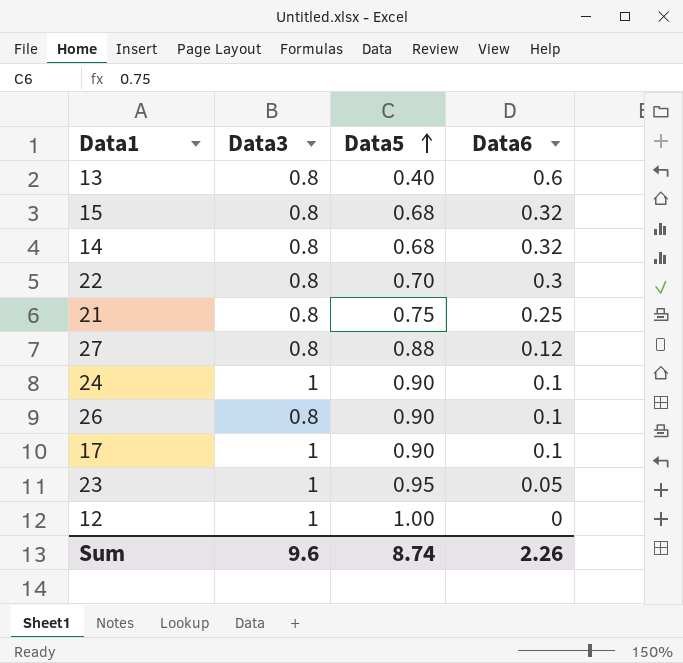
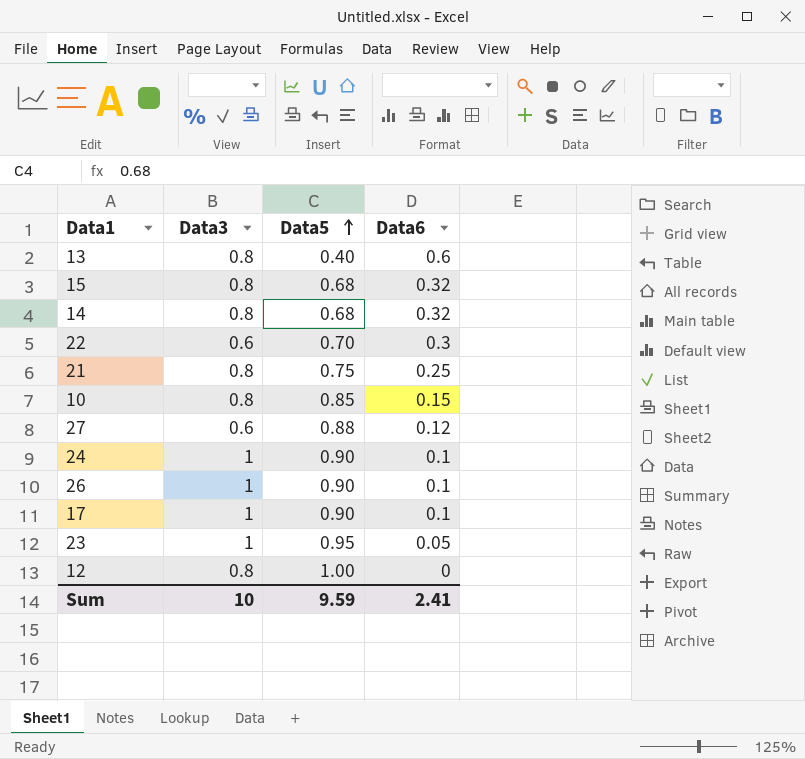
22 | Data3: 0.8 -> 0.6
row 10: none -> 0.8 | 0.85 | 0.15
27 | Data3: 0.8 -> 0.6
26 | Data3: 0.8 -> 1
12 | Data3: 1 -> 0.8
Sum | Data3: 9.6 -> 10
Sum | Data5: 8.74 -> 9.59
Sum | Data6: 2.26 -> 2.41

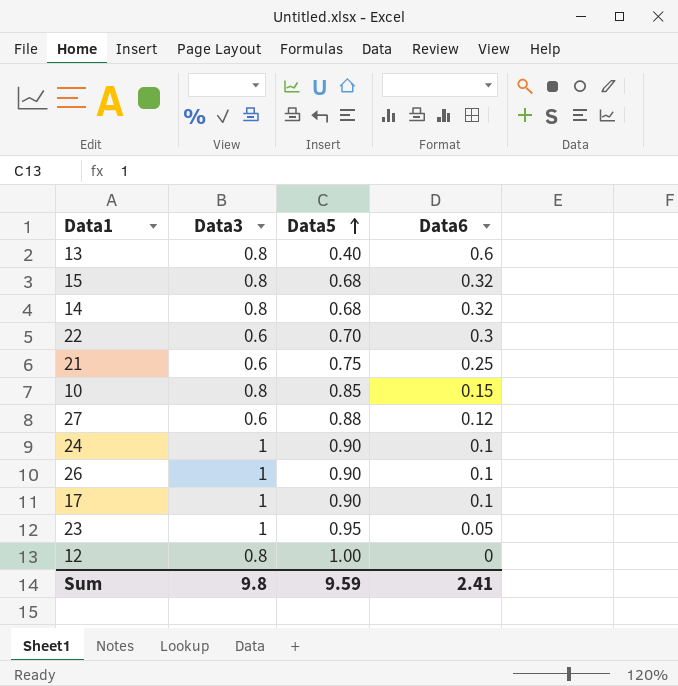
21 | Data3: 0.8 -> 0.6
Sum | Data3: 10 -> 9.8

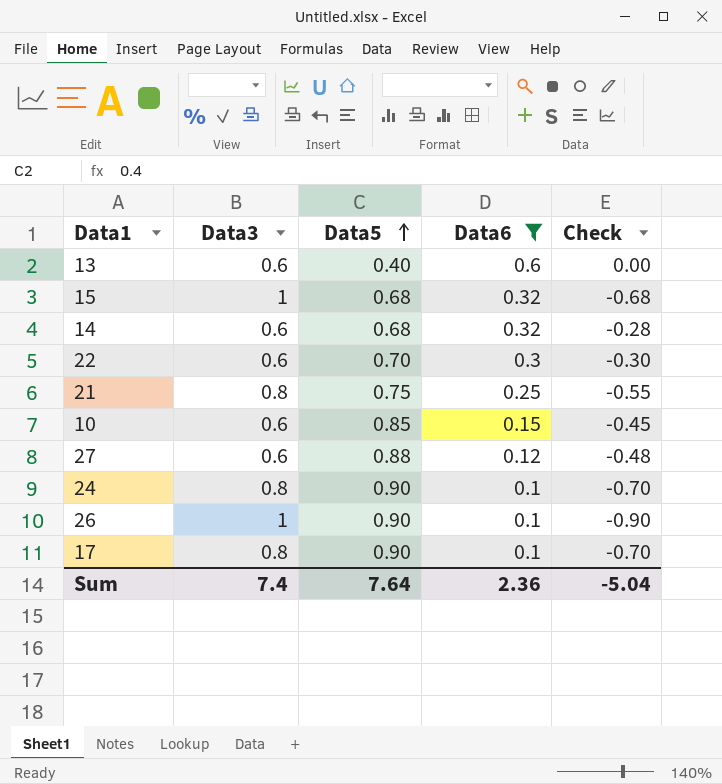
filter: none -> Data6 >= 0.1
column Check | formula: none -> [Data6] - [Data3]
13 | Data3: 0.8 -> 0.6
15 | Data3: 0.8 -> 1
14 | Data3: 0.8 -> 0.6
21 | Data3: 0.6 -> 0.8
10 | Data3: 0.8 -> 0.6
24 | Data3: 1 -> 0.8
17 | Data3: 1 -> 0.8
Sum | Data3: 9.8 -> 7.4
Sum | Data5: 9.59 -> 7.64
Sum | Data6: 2.41 -> 2.36

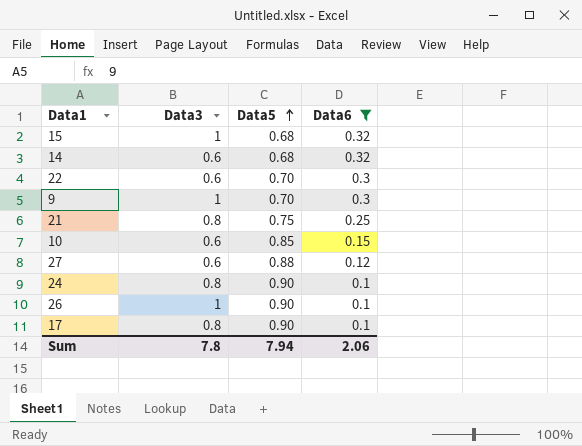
column Check | formula: [Data6] - [Data3] -> none
row 13: 0.6 | 0.40 | 0.6 | 0.00 -> none
row 9: none -> 1 | 0.70 | 0.3
Sum | Data3: 7.4 -> 7.8
Sum | Data5: 7.64 -> 7.94
Sum | Data6: 2.36 -> 2.06

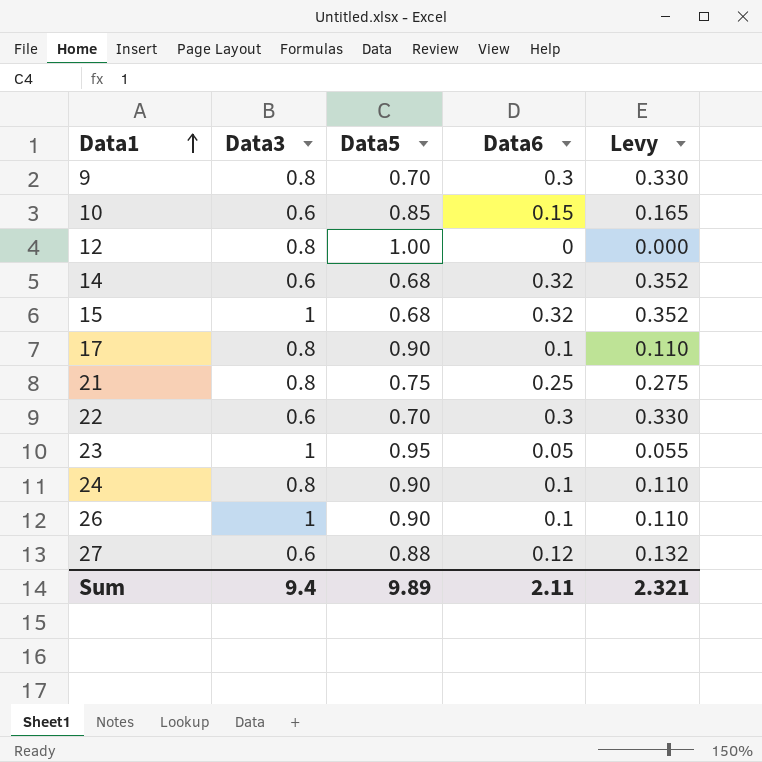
filter: Data6 >= 0.1 -> none
row order: Data5 ascending -> Data1 ascending
column Levy | formula: none -> [Data6] * 1.1
9 | Data3: 1 -> 0.8
Sum | Data3: 7.8 -> 9.4
Sum | Data5: 7.94 -> 9.89
Sum | Data6: 2.06 -> 2.11

